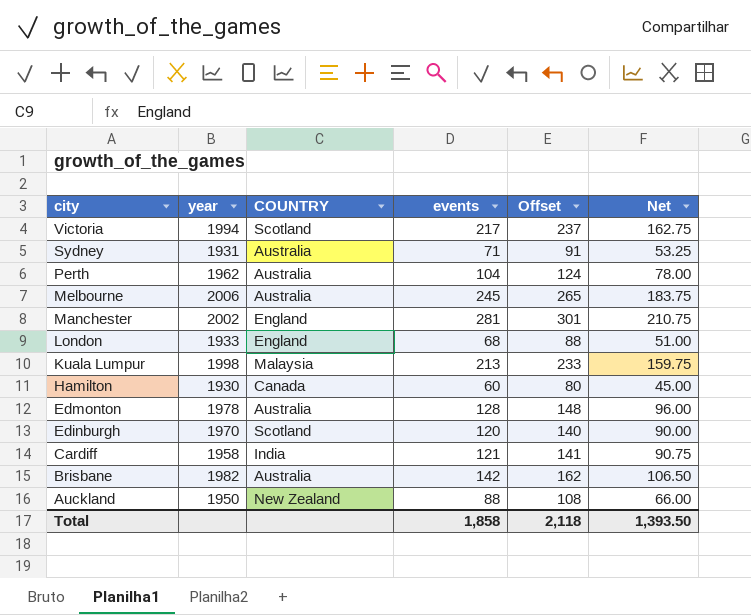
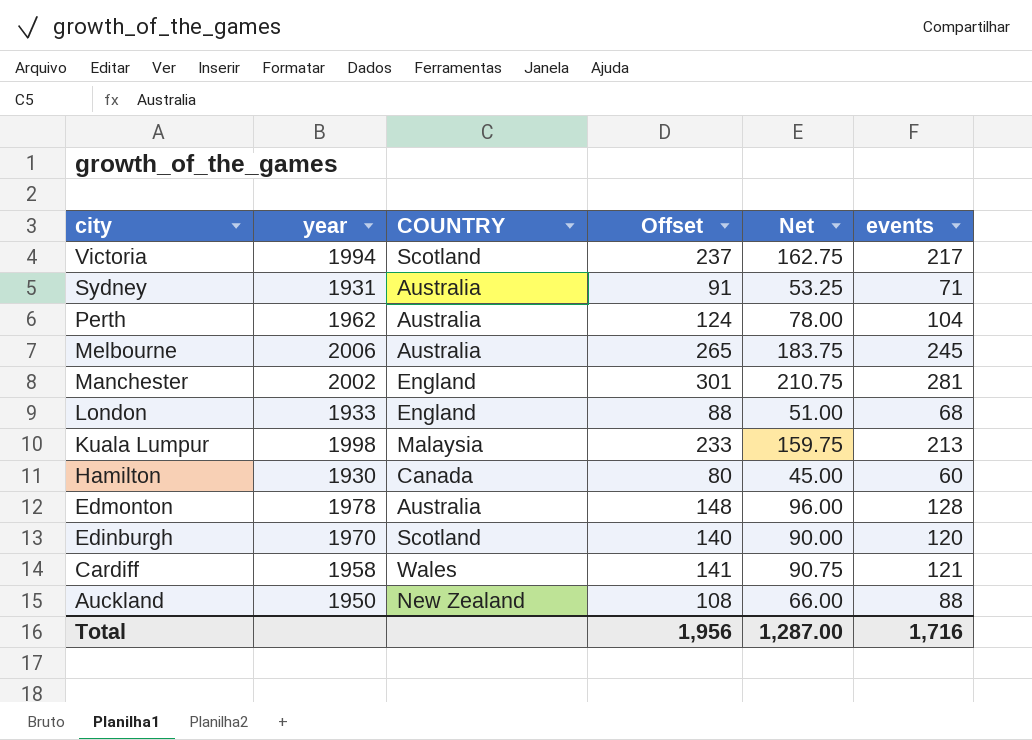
column events | position: 4 -> 6
row Brisbane: 1982 | Australia | 142 | 162 | 106.50 -> none
Cardiff | COUNTRY: India -> Wales
Total | Offset: 2,118 -> 1,956
Total | Net: 1,393.50 -> 1,287.00
Total | events: 1,858 -> 1,716

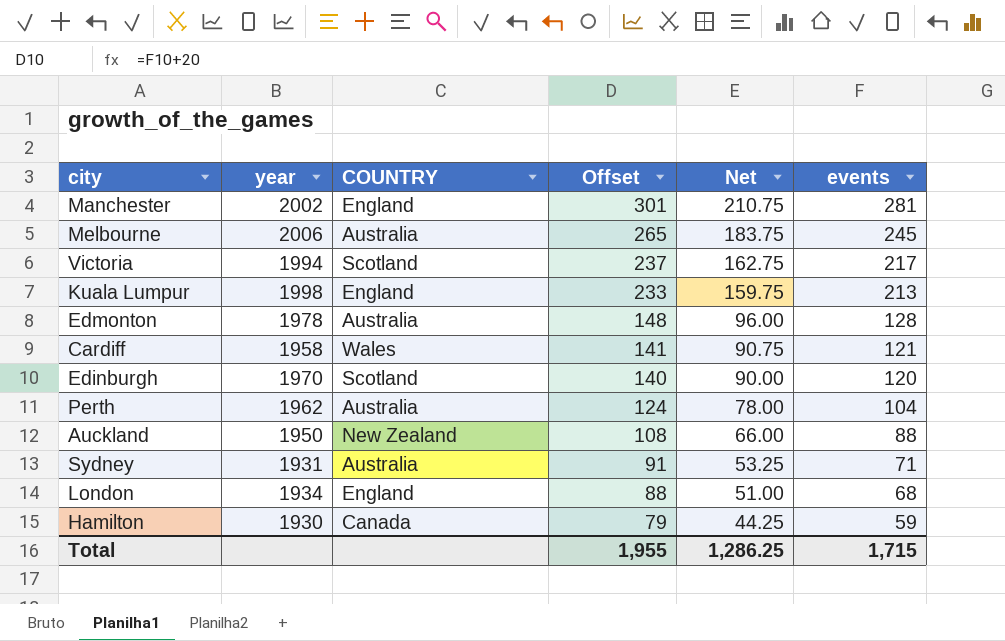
row order: city descending -> Offset descending
Kuala Lumpur | COUNTRY: Malaysia -> England
London | year: 1933 -> 1934
Hamilton | Offset: 80 -> 79
Hamilton | Net: 45.00 -> 44.25
Hamilton | events: 60 -> 59
Total | Offset: 1,956 -> 1,955
Total | Net: 1,287.00 -> 1,286.25
Total | events: 1,716 -> 1,715

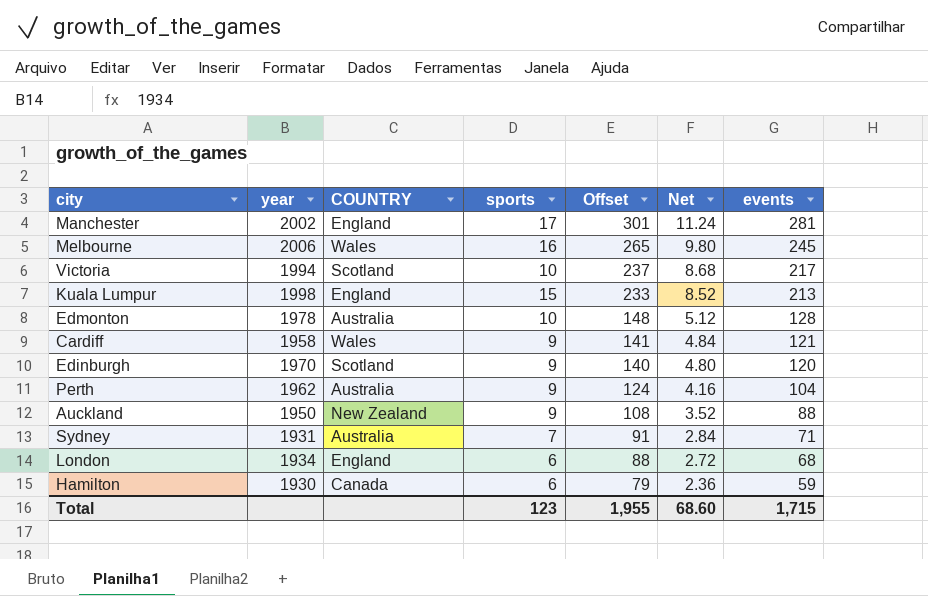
column sports | position: none -> 4
column Net | formula: [events] * 0.75 -> [events] * 0.04
Melbourne | COUNTRY: Australia -> Wales
Total | Net: 1,286.25 -> 68.60

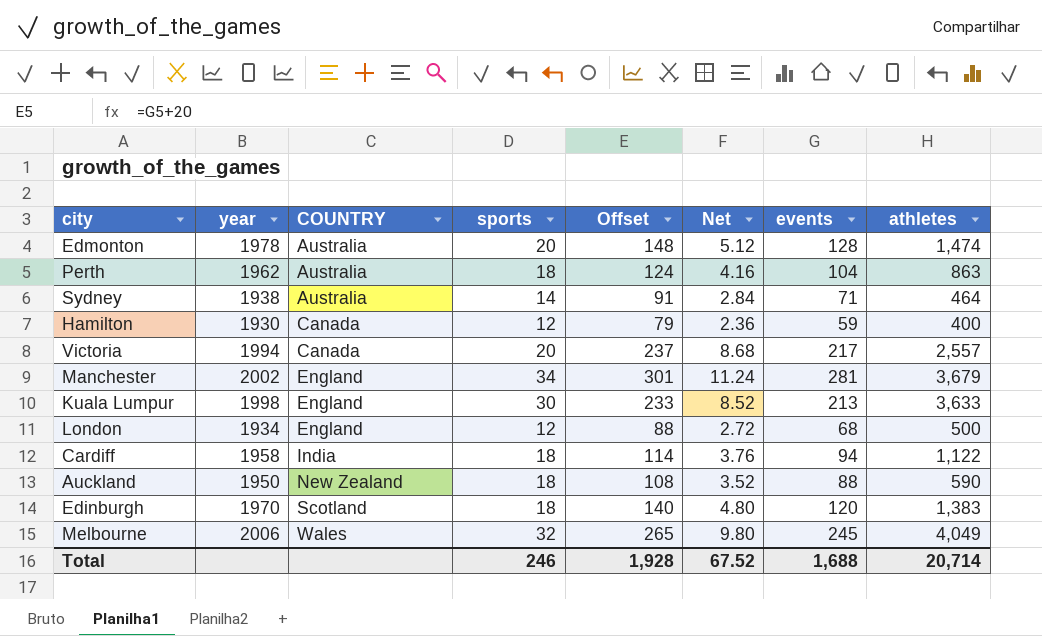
row order: Offset descending -> COUNTRY ascending
column athletes | position: none -> 8
Edmonton | sports: 10 -> 20
Perth | sports: 9 -> 18
Sydney | year: 1931 -> 1938
Sydney | sports: 7 -> 14
Hamilton | sports: 6 -> 12
Victoria | COUNTRY: Scotland -> Canada
Victoria | sports: 10 -> 20
Manchester | sports: 17 -> 34
Kuala Lumpur | sports: 15 -> 30
London | sports: 6 -> 12
Cardiff | COUNTRY: Wales -> India
Cardiff | sports: 9 -> 18
Cardiff | Offset: 141 -> 114
Cardiff | Net: 4.84 -> 3.76
Cardiff | events: 121 -> 94
Auckland | sports: 9 -> 18
Edinburgh | sports: 9 -> 18
Melbourne | sports: 16 -> 32
Total | sports: 123 -> 246
Total | Offset: 1,955 -> 1,928
Total | Net: 68.60 -> 67.52
Total | events: 1,715 -> 1,688

